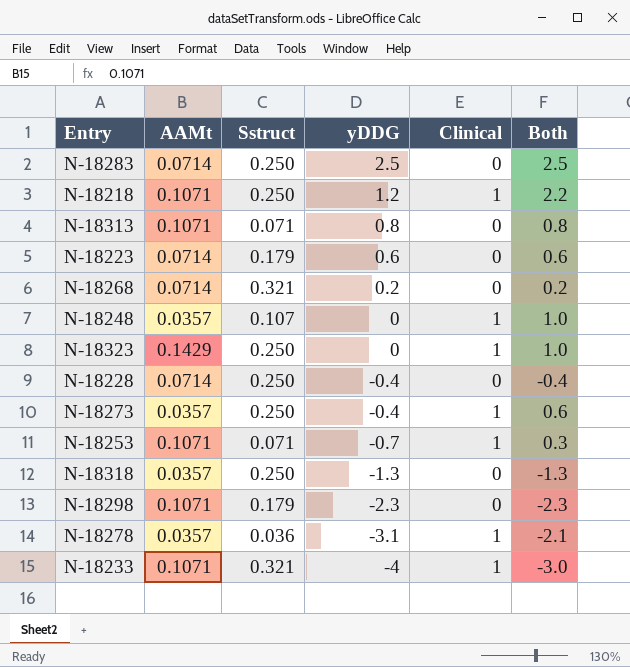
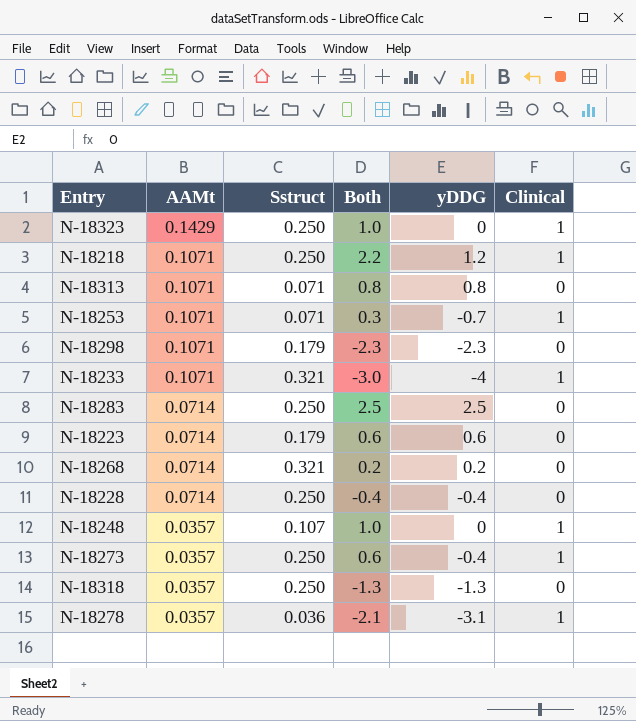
row order: yDDG descending -> AAMt descending
column Both | position: 6 -> 4

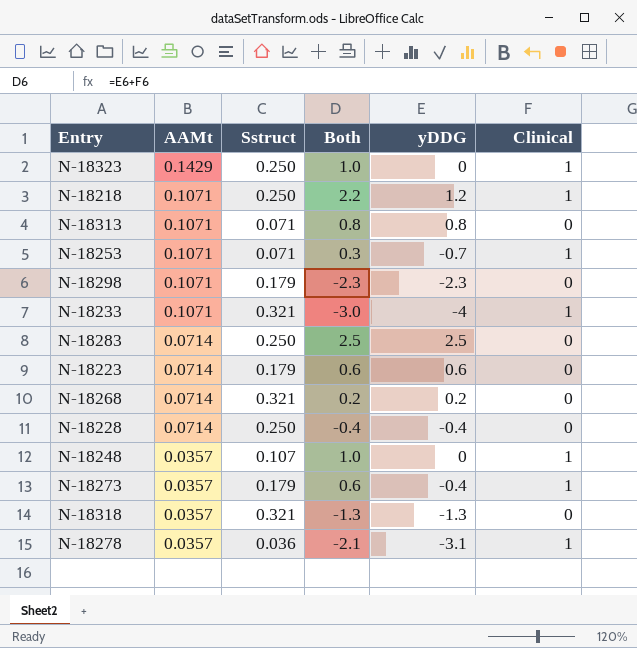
N-18273 | Sstruct: 0.250 -> 0.179
N-18318 | Sstruct: 0.250 -> 0.321

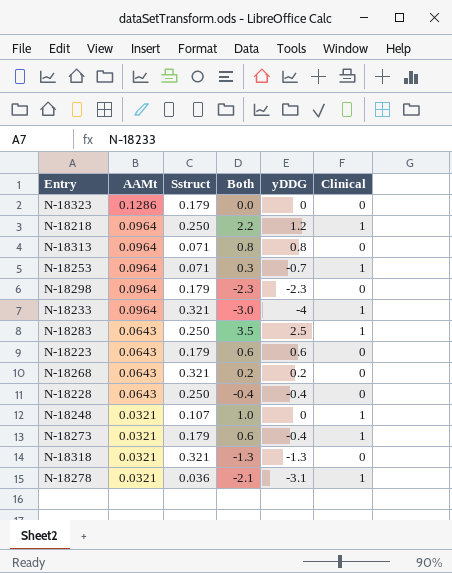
N-18323 | AAMt: 0.1429 -> 0.1286
N-18323 | Sstruct: 0.250 -> 0.179
N-18323 | Both: 1.0 -> 0.0
N-18323 | Clinical: 1 -> 0
N-18218 | AAMt: 0.1071 -> 0.0964
N-18313 | AAMt: 0.1071 -> 0.0964
N-18253 | AAMt: 0.1071 -> 0.0964
N-18298 | AAMt: 0.1071 -> 0.0964
N-18233 | AAMt: 0.1071 -> 0.0964
N-18283 | AAMt: 0.0714 -> 0.0643
N-18283 | Both: 2.5 -> 3.5
N-18283 | Clinical: 0 -> 1
N-18223 | AAMt: 0.0714 -> 0.0643
N-18268 | AAMt: 0.0714 -> 0.0643
N-18228 | AAMt: 0.0714 -> 0.0643
N-18248 | AAMt: 0.0357 -> 0.0321
N-18273 | AAMt: 0.0357 -> 0.0321
N-18318 | AAMt: 0.0357 -> 0.0321
N-18278 | AAMt: 0.0357 -> 0.0321

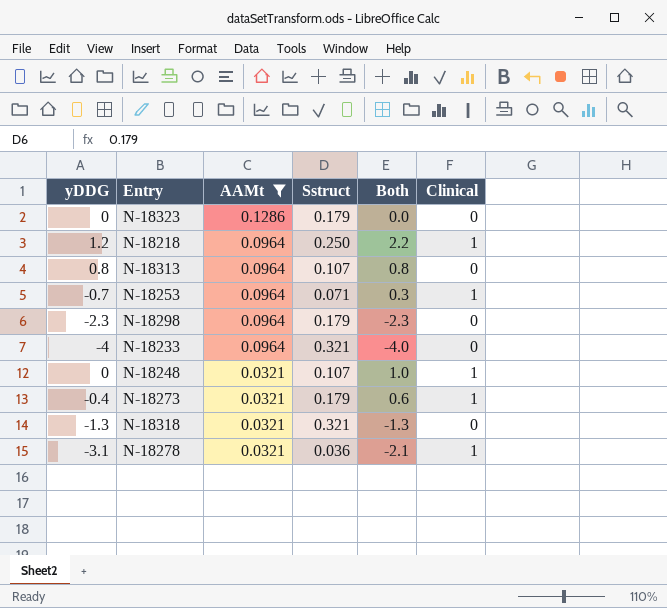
filter: none -> AAMt != 0.0643
column yDDG | position: 5 -> 1
N-18313 | Sstruct: 0.071 -> 0.107
N-18233 | Both: -3.0 -> -4.0
N-18233 | Clinical: 1 -> 0

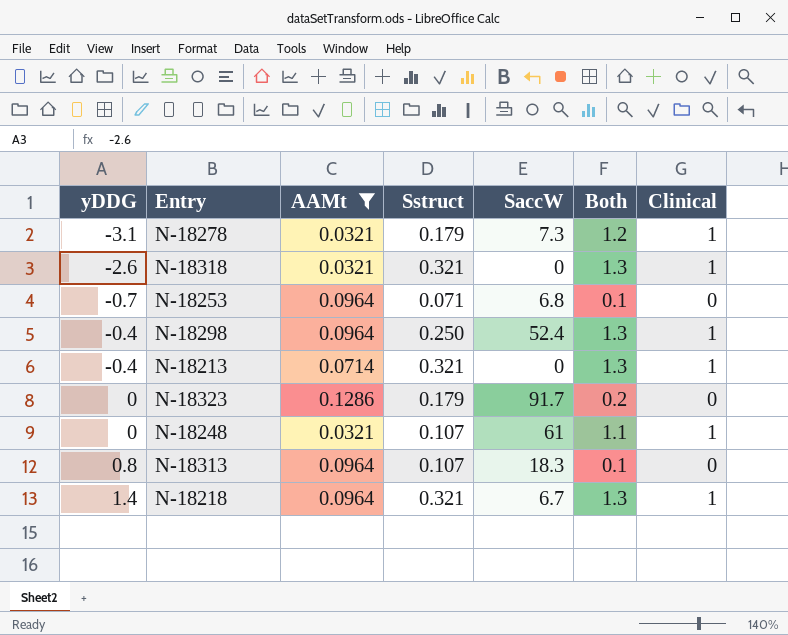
row order: AAMt descending -> yDDG ascending
column SaccW | position: none -> 5
column Both | formula: [yDDG] + [Clinical] -> [Sstruct] + [Clinical]
row N-18233: -4 | 0.0964 | 0.321 | -4.0 | 0 -> none
row N-18273: -0.4 | 0.0321 | 0.179 | 0.6 | 1 -> none
N-18278 | Sstruct: 0.036 -> 0.179
N-18318 | yDDG: -1.3 -> -2.6
N-18318 | Clinical: 0 -> 1
N-18253 | Clinical: 1 -> 0
N-18298 | yDDG: -2.3 -> -0.4
N-18298 | Sstruct: 0.179 -> 0.250
N-18298 | Clinical: 0 -> 1
row N-18213: none -> -0.4 | 0.0714 | 0.321 | 0 | 1.3 | 1
N-18218 | yDDG: 1.2 -> 1.4
N-18218 | Sstruct: 0.250 -> 0.321

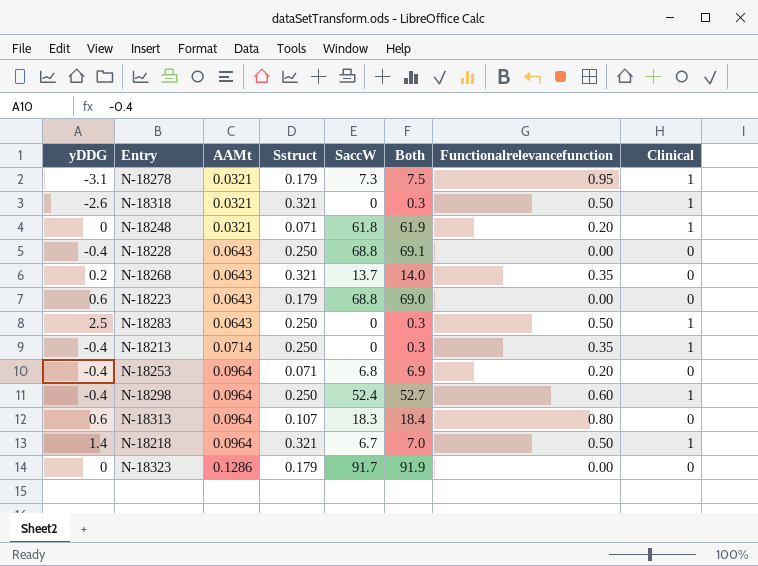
filter: AAMt != 0.0643 -> none
row order: yDDG ascending -> AAMt ascending
column Both | formula: [Sstruct] + [Clinical] -> [Sstruct] + [SaccW]
column Functionalrelevancefunction | position: none -> 7
N-18248 | Sstruct: 0.107 -> 0.071
N-18248 | SaccW: 61 -> 61.8
N-18213 | Sstruct: 0.321 -> 0.250
N-18253 | yDDG: -0.7 -> -0.4
N-18313 | yDDG: 0.8 -> 0.6

